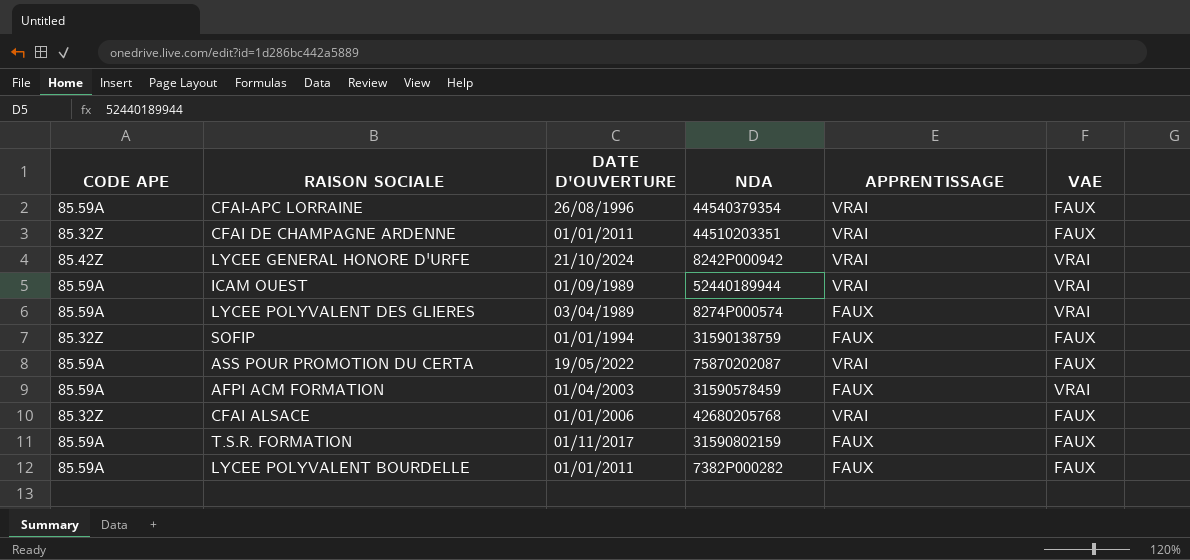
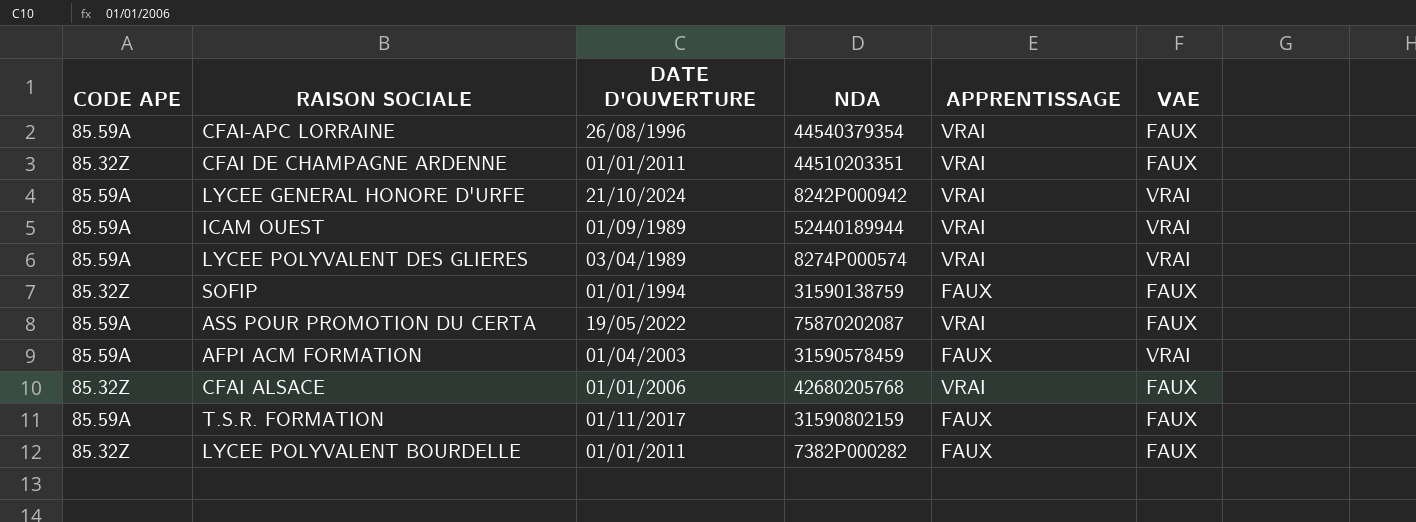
LYCEE GENERAL HONORE D'URFE | CODE APE: 85.42Z -> 85.59A
LYCEE POLYVALENT DES GLIERES | APPRENTISSAGE: FAUX -> VRAI
LYCEE POLYVALENT BOURDELLE | CODE APE: 85.59A -> 85.32Z

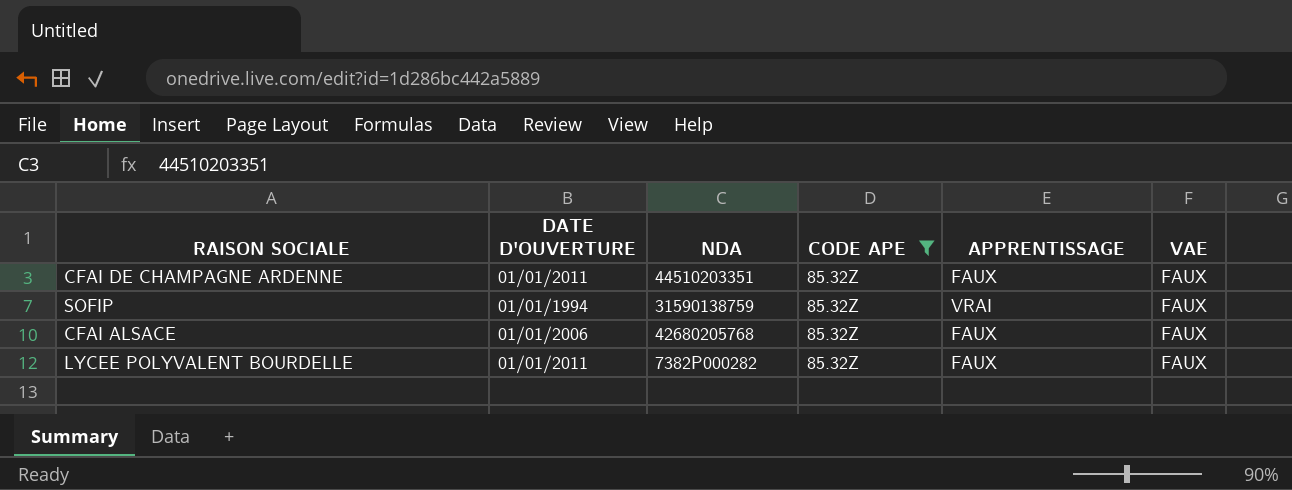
filter: none -> CODE APE = 85.32Z
column CODE APE | position: 1 -> 4
CFAI DE CHAMPAGNE ARDENNE | APPRENTISSAGE: VRAI -> FAUX
SOFIP | APPRENTISSAGE: FAUX -> VRAI
CFAI ALSACE | APPRENTISSAGE: VRAI -> FAUX

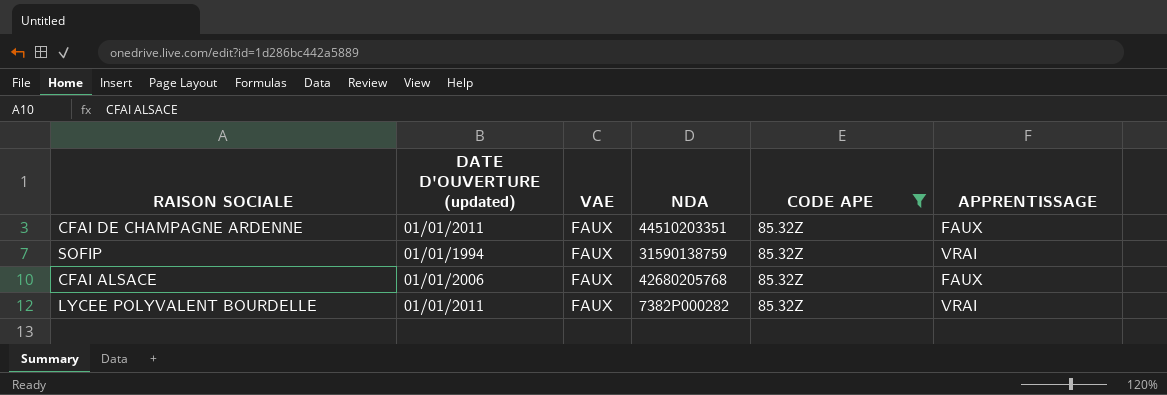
column name: DATE D'OUVERTURE -> DATE D'OUVERTURE (updated)
column VAE | position: 6 -> 3
LYCEE POLYVALENT BOURDELLE | APPRENTISSAGE: FAUX -> VRAI

